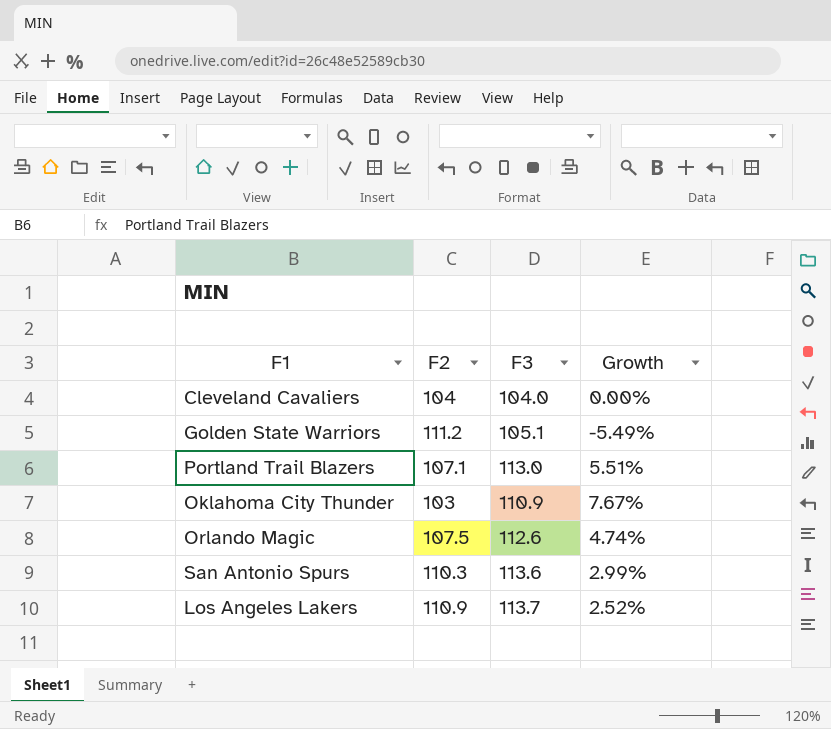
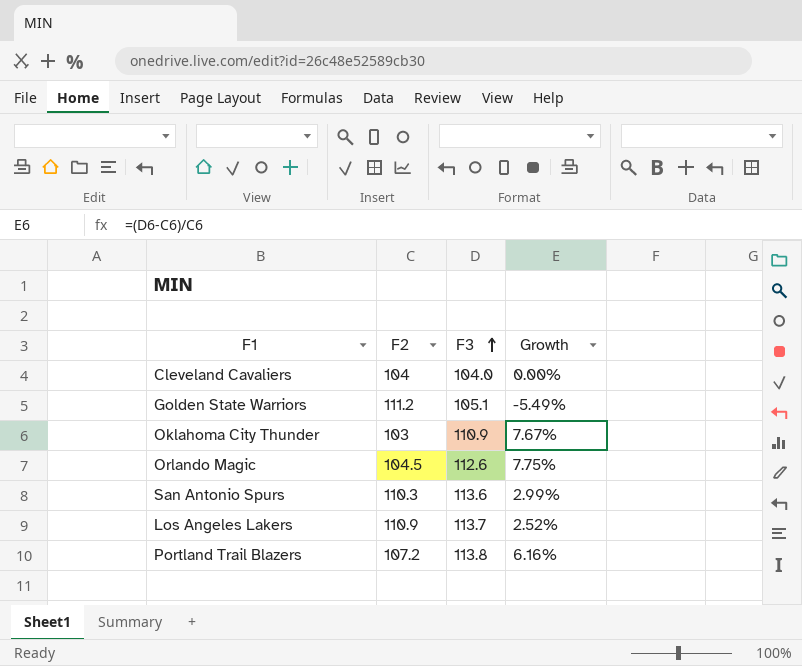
row order: none -> F3 ascending
Orlando Magic | F2: 107.5 -> 104.5
Orlando Magic | Growth: 4.74% -> 7.75%
Portland Trail Blazers | F2: 107.1 -> 107.2
Portland Trail Blazers | F3: 113.0 -> 113.8
Portland Trail Blazers | Growth: 5.51% -> 6.16%

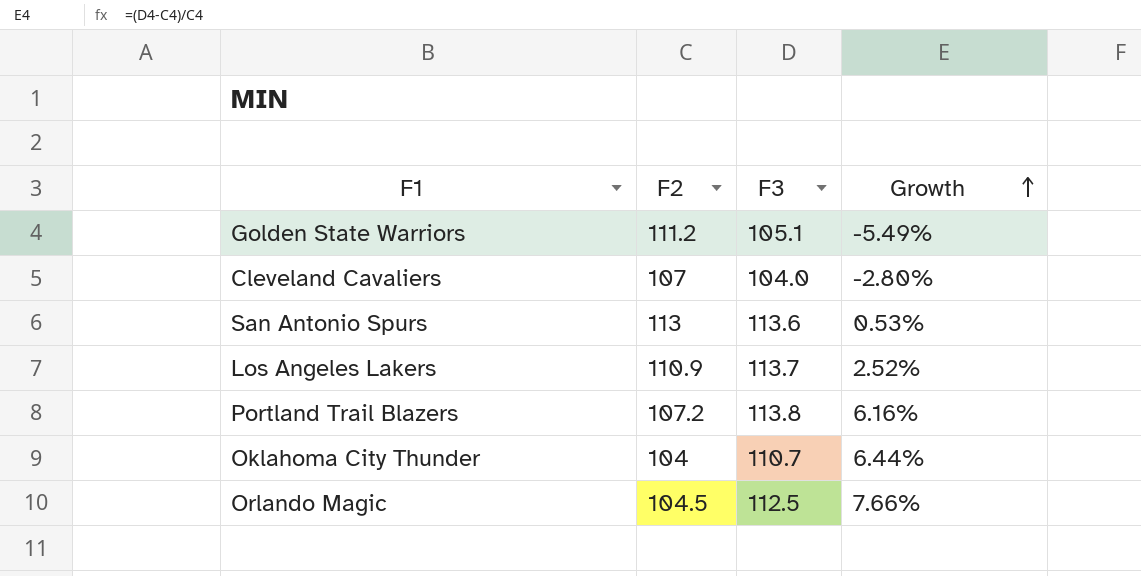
row order: F3 ascending -> Growth ascending
Cleveland Cavaliers | F2: 104 -> 107
Cleveland Cavaliers | Growth: 0.00% -> -2.80%
San Antonio Spurs | F2: 110.3 -> 113
San Antonio Spurs | Growth: 2.99% -> 0.53%
Oklahoma City Thunder | F2: 103 -> 104
Oklahoma City Thunder | F3: 110.9 -> 110.7
Oklahoma City Thunder | Growth: 7.67% -> 6.44%
Orlando Magic | F3: 112.6 -> 112.5
Orlando Magic | Growth: 7.75% -> 7.66%

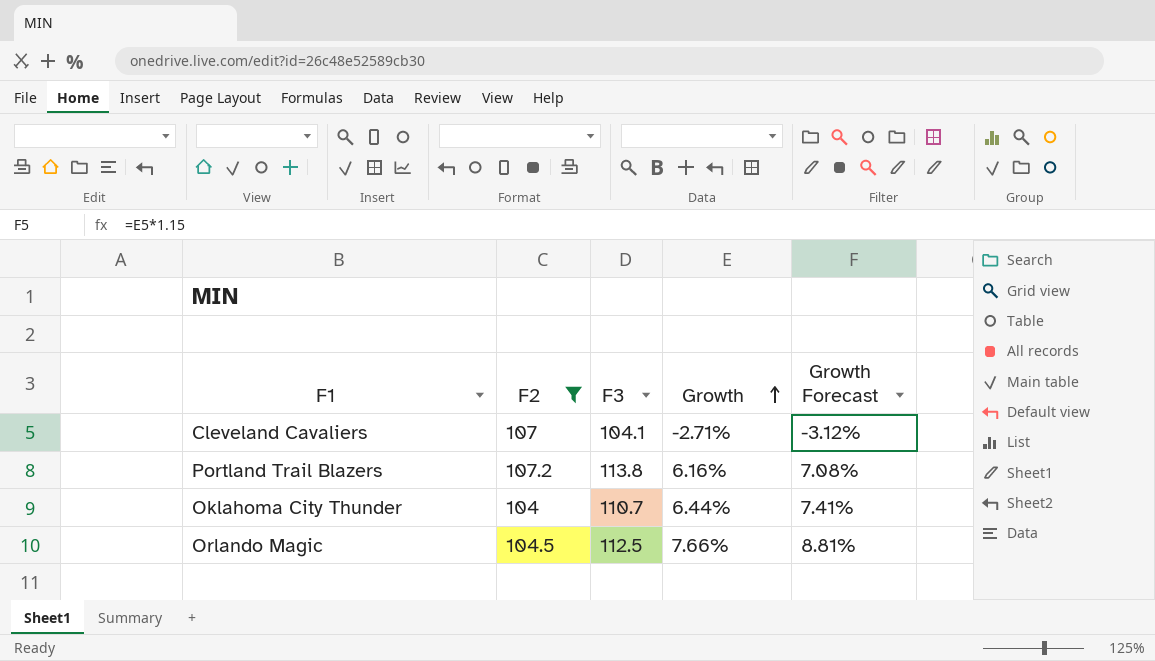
filter: none -> F2 <= 107.2
column Growth Forecast | formula: none -> [Growth] * 1.15
Cleveland Cavaliers | F3: 104.0 -> 104.1
Cleveland Cavaliers | Growth: -2.80% -> -2.71%

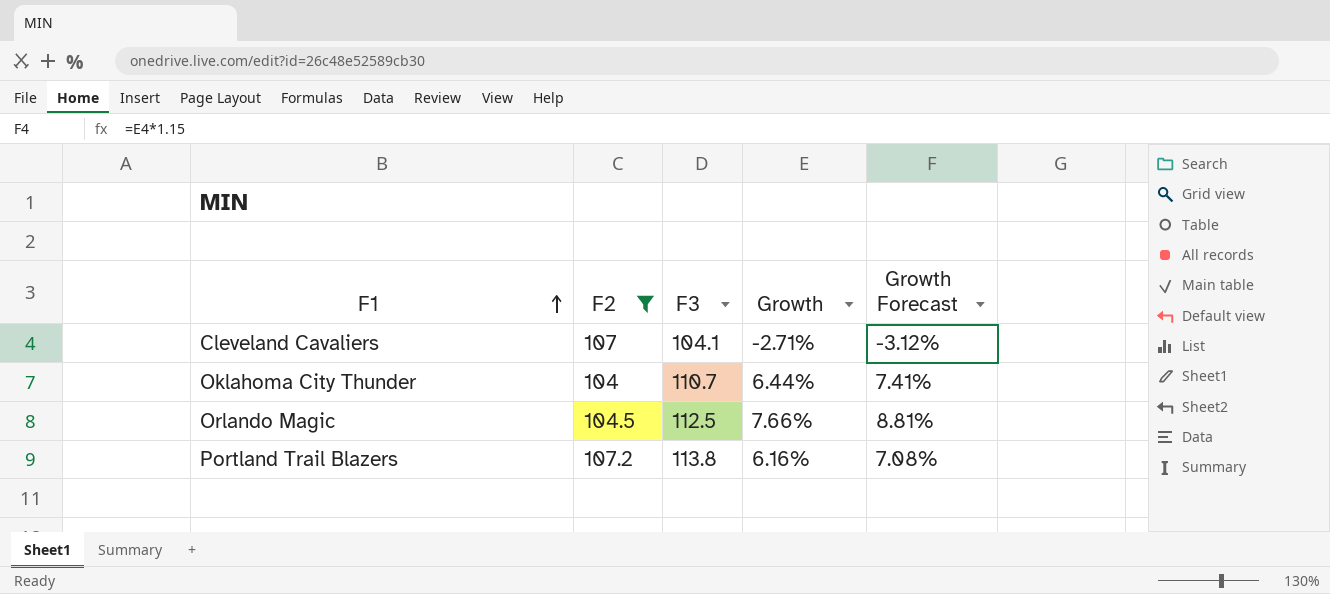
row order: Growth ascending -> F1 ascending

